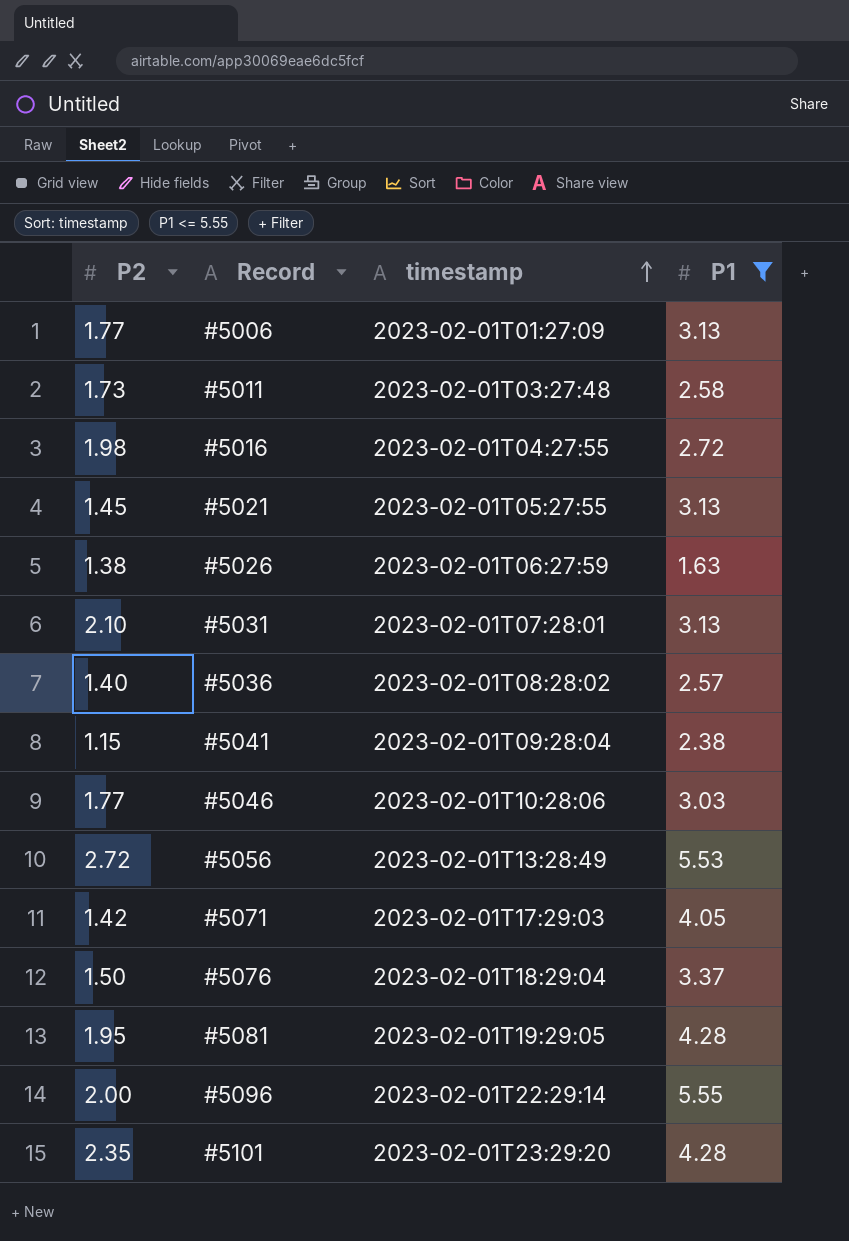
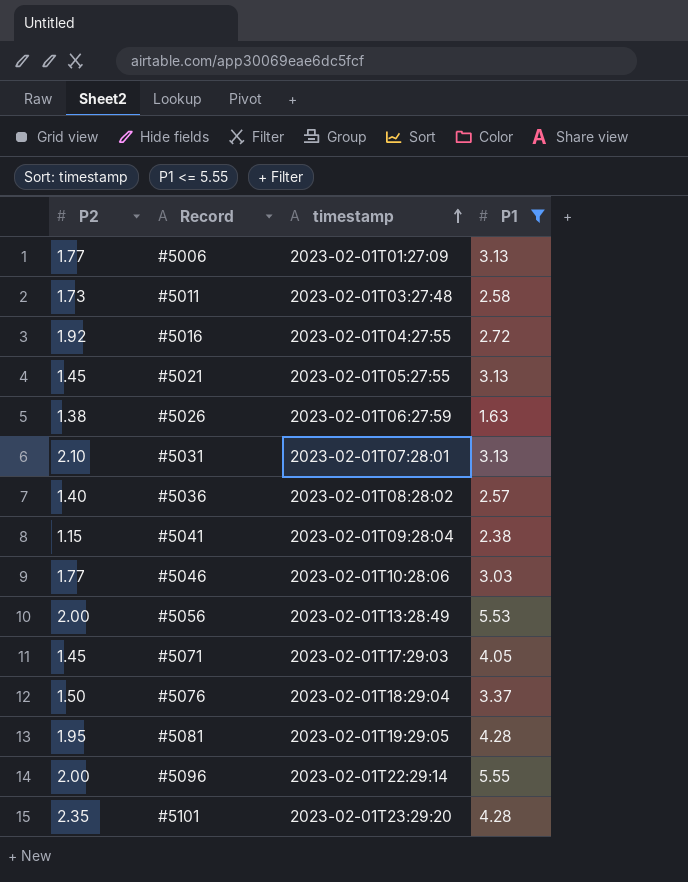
#5016 | P2: 1.98 -> 1.92
#5056 | P2: 2.72 -> 2.00
#5071 | P2: 1.42 -> 1.45

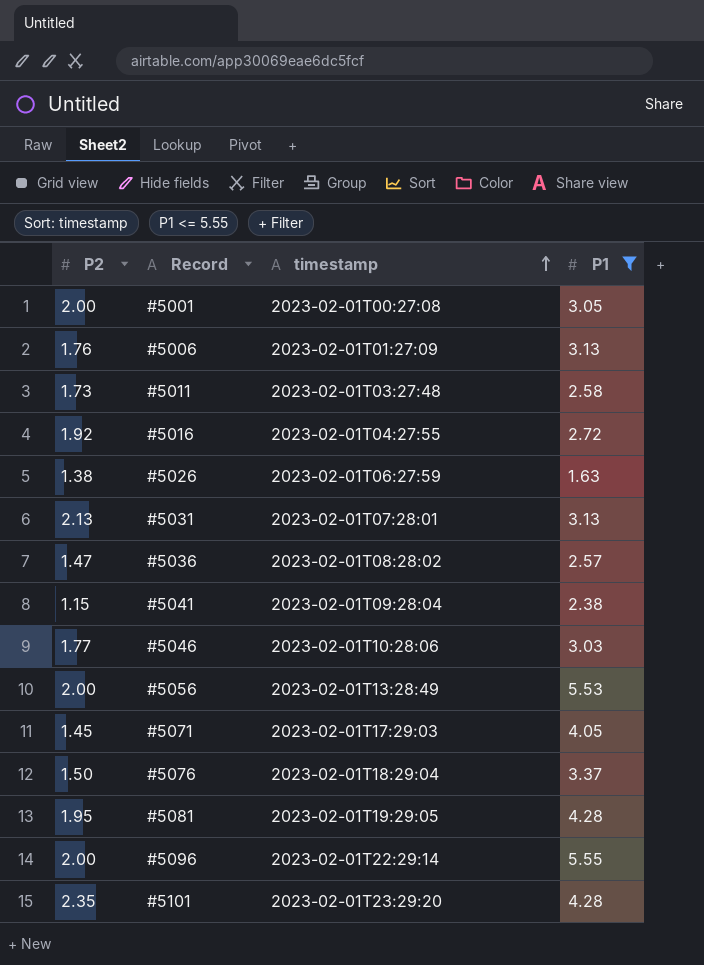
row #5021: 1.45 | 2023-02-01T05:27:55 | 3.13 -> none
row #5001: none -> 2.00 | 2023-02-01T00:27:08 | 3.05
#5006 | P2: 1.77 -> 1.76
#5031 | P2: 2.10 -> 2.13
#5036 | P2: 1.40 -> 1.47

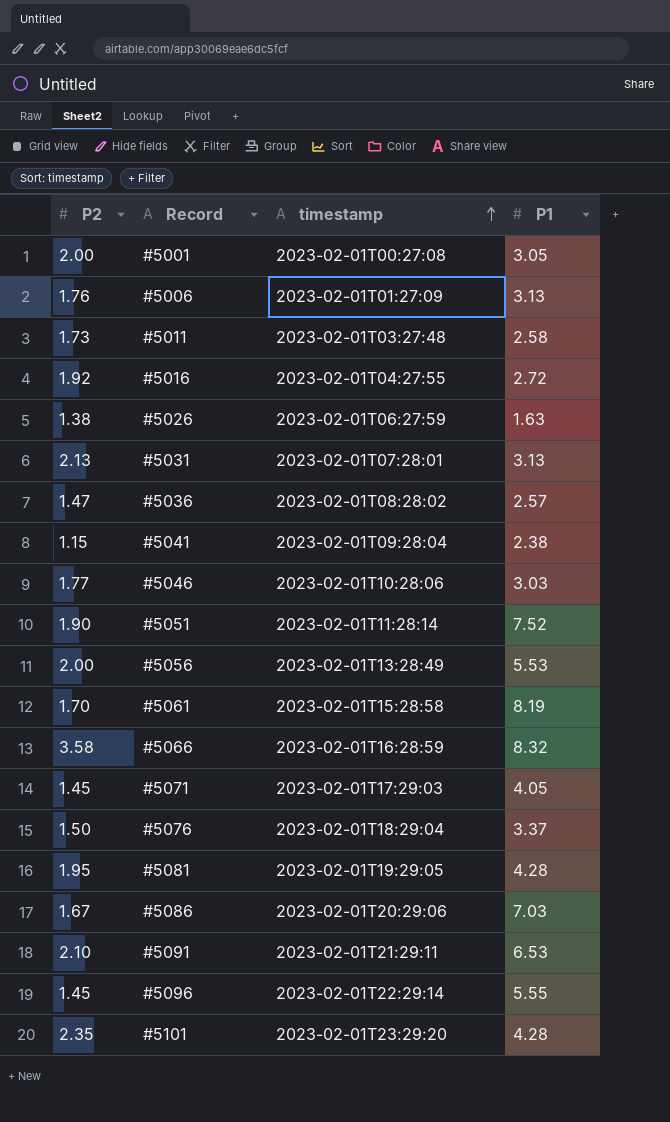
filter: P1 <= 5.55 -> none
#5096 | P2: 2.00 -> 1.45

